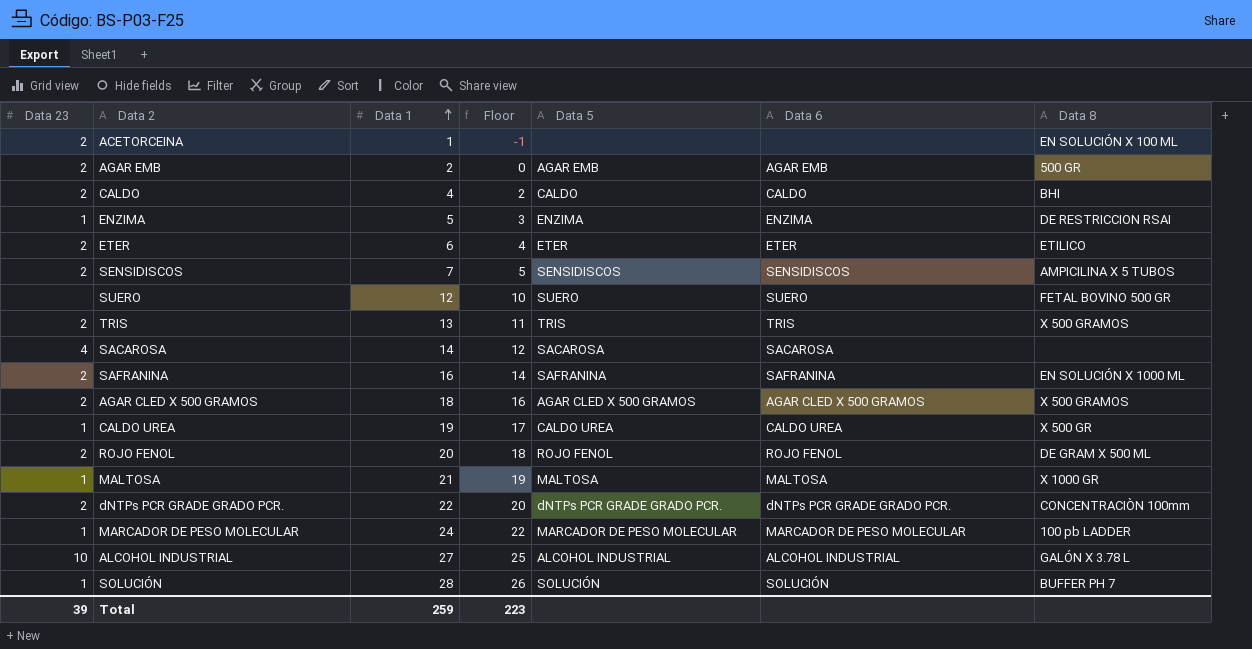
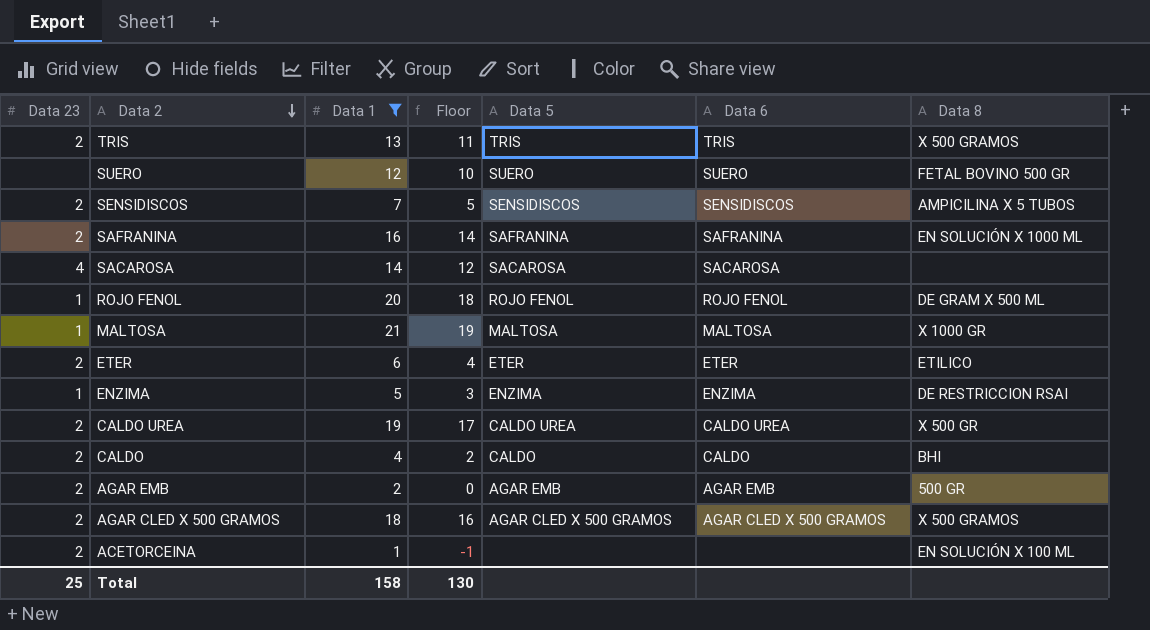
filter: none -> Data 1 <= 21
row order: Data 1 ascending -> Data 2 descending
ROJO FENOL | Data 23: 2 -> 1
CALDO UREA | Data 23: 1 -> 2
Total | Data 23: 39 -> 25
Total | Data 1: 259 -> 158
Total | Floor: 223 -> 130

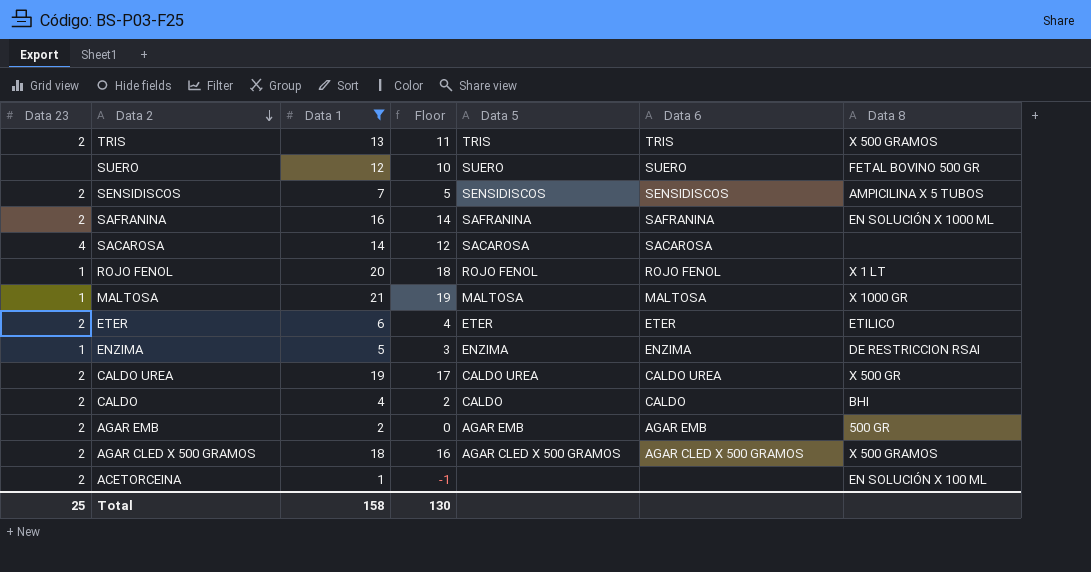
ROJO FENOL | Data 8: DE GRAM X 500 ML -> X 1 LT

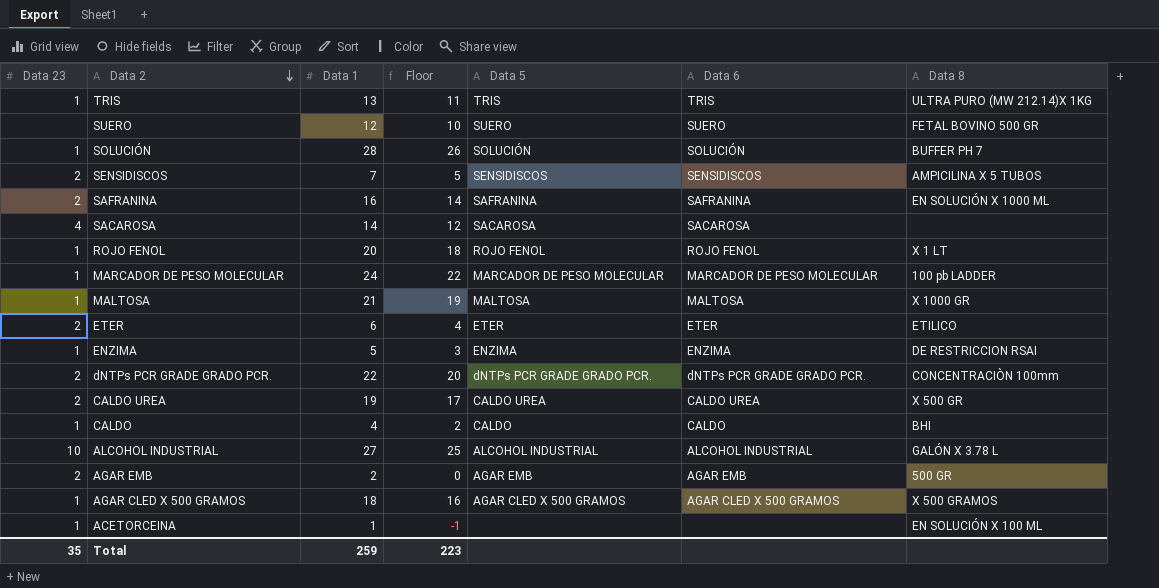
filter: Data 1 <= 21 -> none
TRIS | Data 23: 2 -> 1
TRIS | Data 8: X 500 GRAMOS -> ULTRA PURO (MW 212.14)X 1KG
CALDO | Data 23: 2 -> 1
AGAR CLED X 500 GRAMOS | Data 23: 2 -> 1
ACETORCEINA | Data 23: 2 -> 1
Total | Data 23: 25 -> 35
Total | Data 1: 158 -> 259
Total | Floor: 130 -> 223

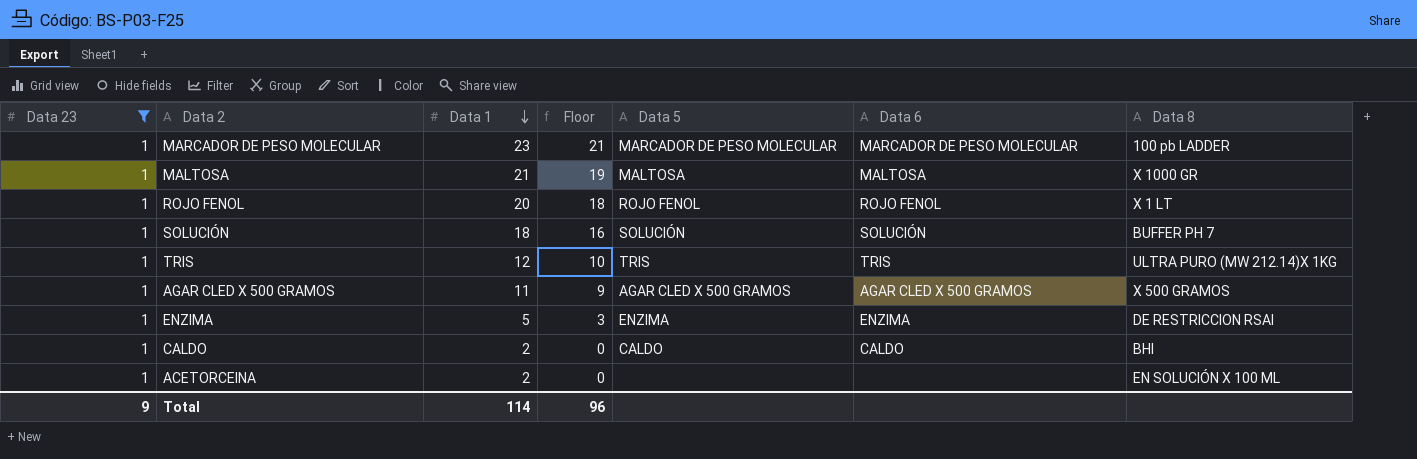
filter: none -> Data 23 = 1
row order: Data 2 descending -> Data 1 descending
MARCADOR DE PESO MOLECULAR | Data 1: 24 -> 23
MARCADOR DE PESO MOLECULAR | Floor: 22 -> 21
SOLUCIÓN | Data 1: 28 -> 18
SOLUCIÓN | Floor: 26 -> 16
TRIS | Data 1: 13 -> 12
TRIS | Floor: 11 -> 10
AGAR CLED X 500 GRAMOS | Data 1: 18 -> 11
AGAR CLED X 500 GRAMOS | Floor: 16 -> 9
CALDO | Data 1: 4 -> 2
CALDO | Floor: 2 -> 0
ACETORCEINA | Data 1: 1 -> 2
ACETORCEINA | Floor: -1 -> 0
Total | Data 23: 35 -> 9
Total | Data 1: 259 -> 114
Total | Floor: 223 -> 96

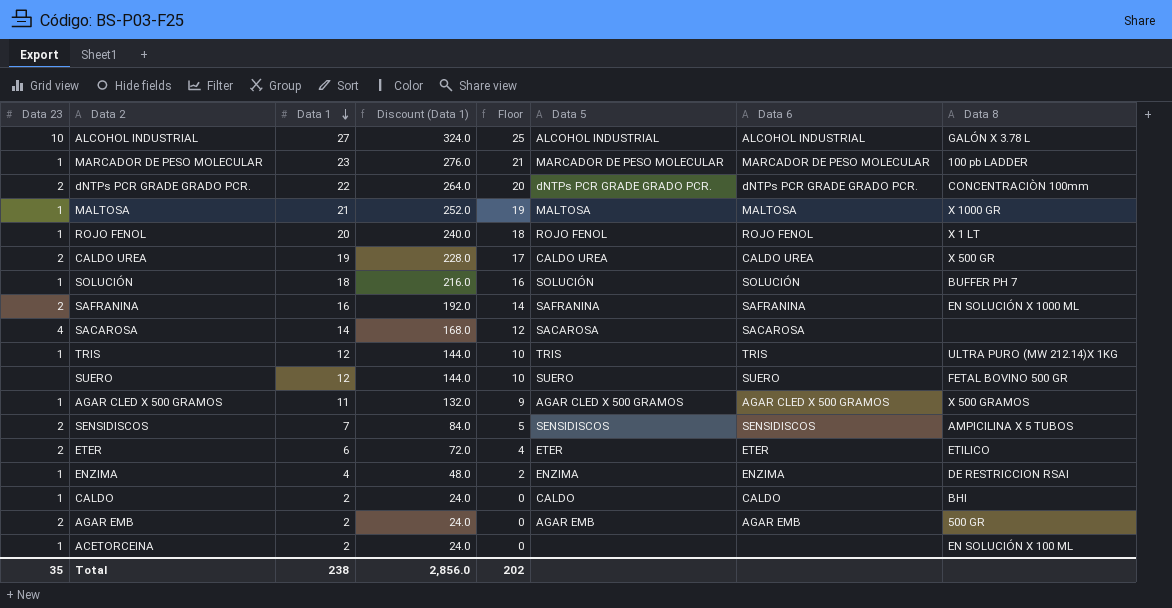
filter: Data 23 = 1 -> none
column Discount (Data 1) | formula: none -> [Data 1] * 12
ENZIMA | Data 1: 5 -> 4
ENZIMA | Floor: 3 -> 2
Total | Data 23: 9 -> 35
Total | Data 1: 114 -> 238
Total | Floor: 96 -> 202

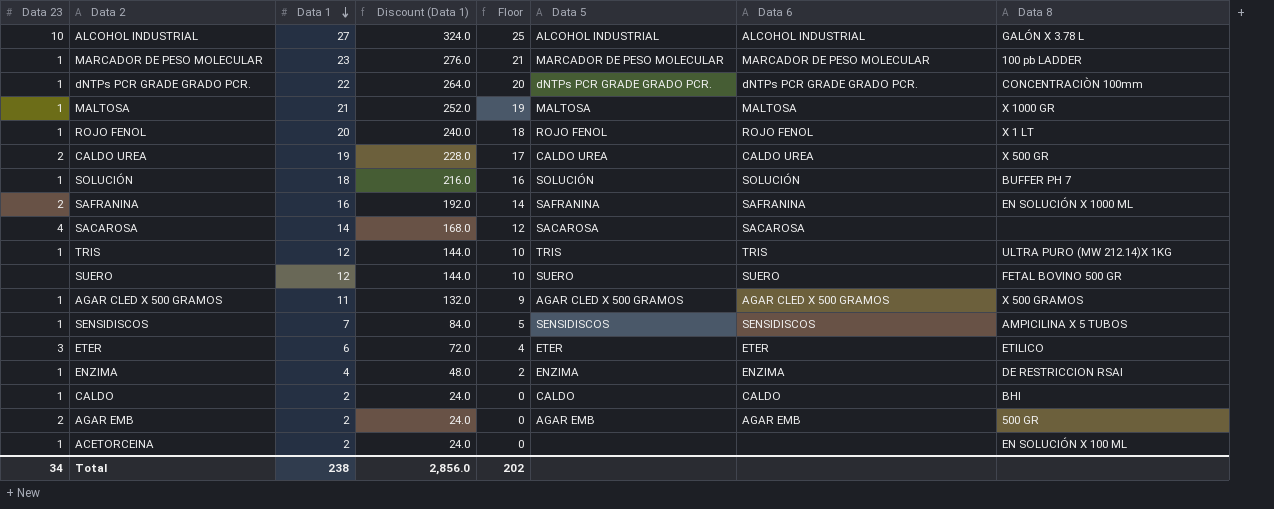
dNTPs PCR GRADE GRADO PCR. | Data 23: 2 -> 1
SENSIDISCOS | Data 23: 2 -> 1
ETER | Data 23: 2 -> 3
Total | Data 23: 35 -> 34

